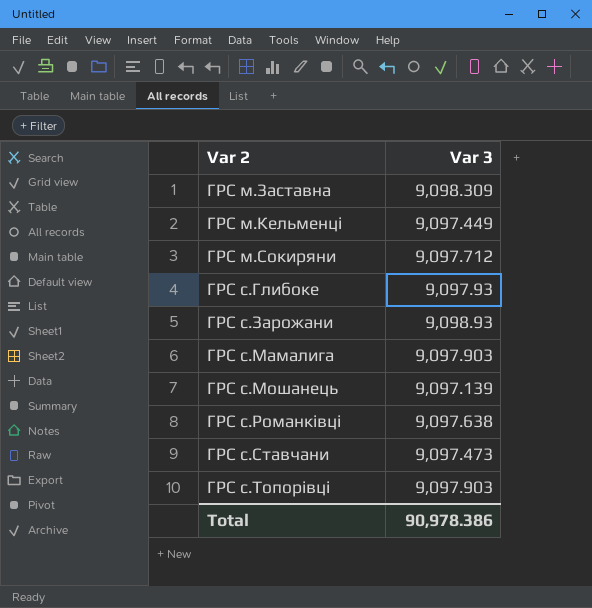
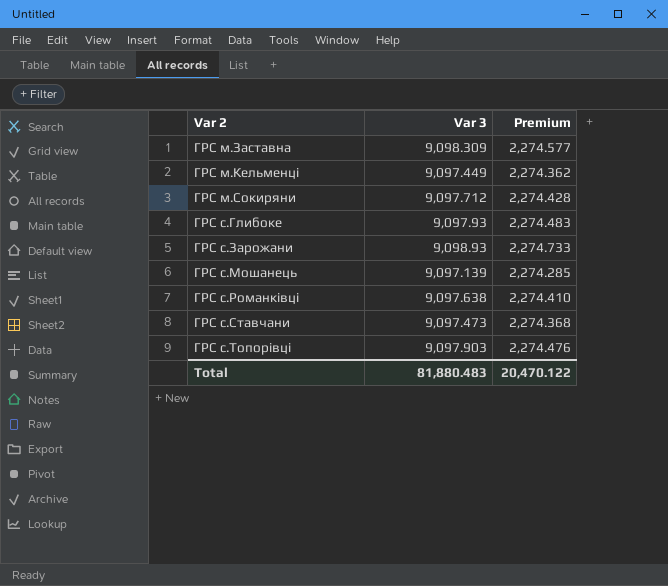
column Premium | formula: none -> [Var 3] * 0.25
row ГРС с.Мамалига: 9,097.903 -> none
Total | Var 3: 90,978.386 -> 81,880.483

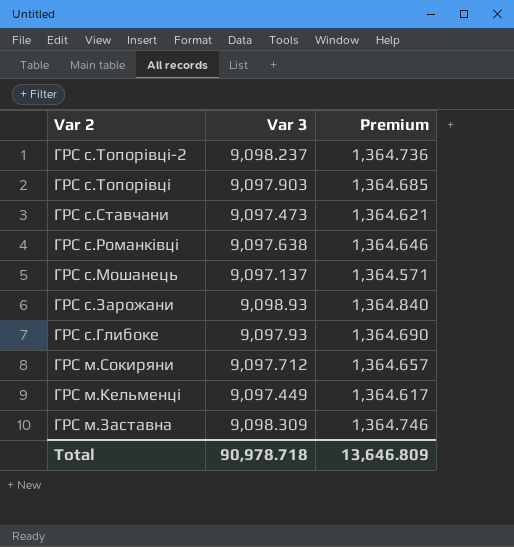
row order: Var 2 ascending -> Var 2 descending
column Premium | formula: [Var 3] * 0.25 -> [Var 3] * 0.15
row ГРС с.Топорівці-2: none -> 9,098.237 | 1,364.736
ГРС с.Мошанець | Var 3: 9,097.139 -> 9,097.137
Total | Var 3: 81,880.483 -> 90,978.718
Total | Premium: 20,470.122 -> 13,646.809

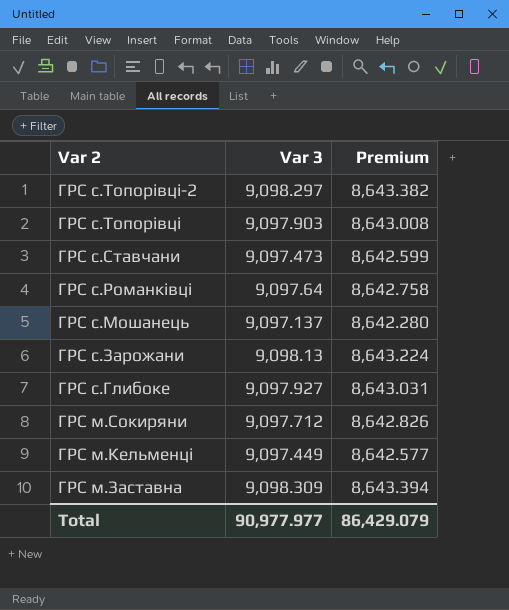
column Premium | formula: [Var 3] * 0.15 -> [Var 3] * 0.95
ГРС с.Топорівці-2 | Var 3: 9,098.237 -> 9,098.297
ГРС с.Романківці | Var 3: 9,097.638 -> 9,097.64
ГРС с.Зарожани | Var 3: 9,098.93 -> 9,098.13
ГРС с.Глибоке | Var 3: 9,097.93 -> 9,097.927
Total | Var 3: 90,978.718 -> 90,977.977
Total | Premium: 13,646.809 -> 86,429.079

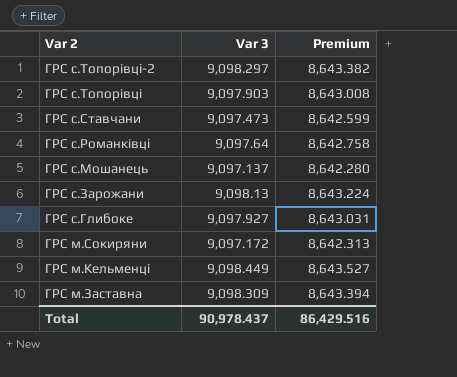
ГРС м.Сокиряни | Var 3: 9,097.712 -> 9,097.172
ГРС м.Сокиряни | Premium: 8,642.826 -> 8,642.313
ГРС м.Кельменці | Var 3: 9,097.449 -> 9,098.449
ГРС м.Кельменці | Premium: 8,642.577 -> 8,643.527
Total | Var 3: 90,977.977 -> 90,978.437
Total | Premium: 86,429.079 -> 86,429.516

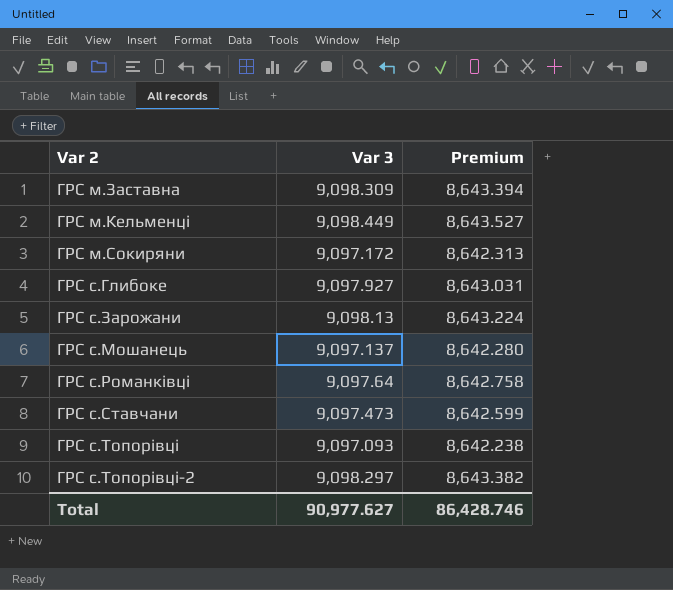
row order: Var 2 descending -> Var 2 ascending
ГРС с.Топорівці | Var 3: 9,097.903 -> 9,097.093
ГРС с.Топорівці | Premium: 8,643.008 -> 8,642.238
Total | Var 3: 90,978.437 -> 90,977.627
Total | Premium: 86,429.516 -> 86,428.746

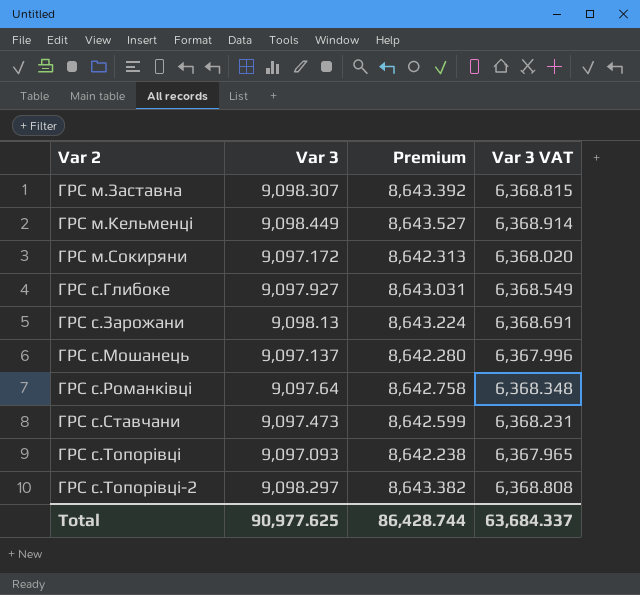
column Var 3 VAT | formula: none -> [Var 3] * 0.7
ГРС м.Заставна | Var 3: 9,098.309 -> 9,098.307
ГРС м.Заставна | Premium: 8,643.394 -> 8,643.392
Total | Var 3: 90,977.627 -> 90,977.625
Total | Premium: 86,428.746 -> 86,428.744

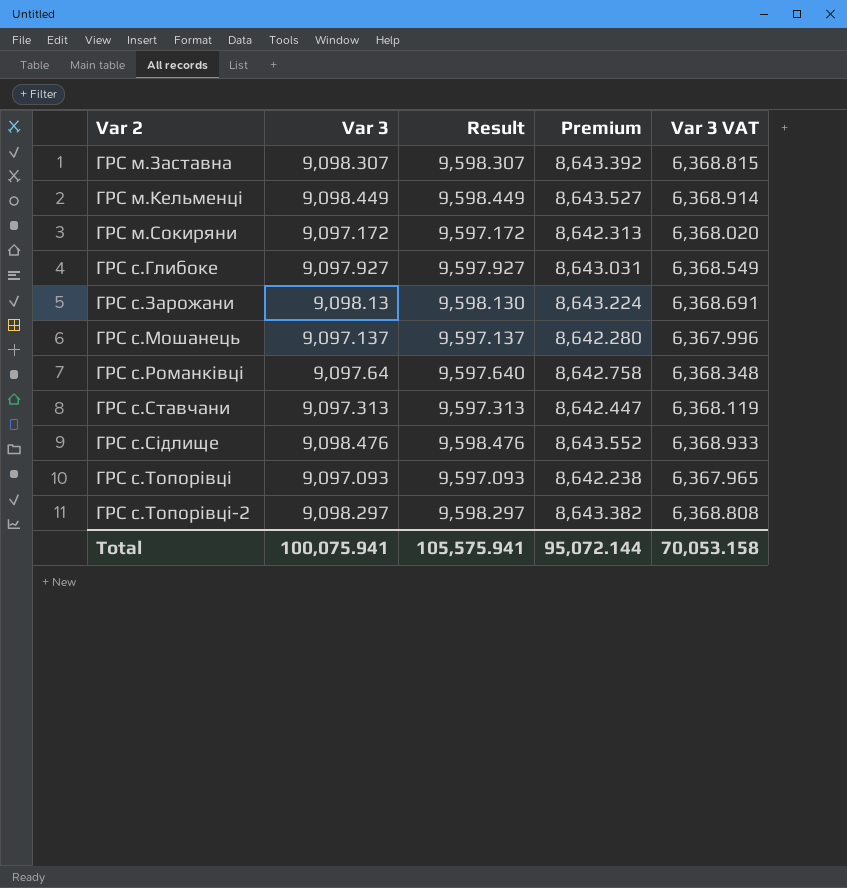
column Result | formula: none -> [Var 3] + 500
ГРС с.Ставчани | Var 3: 9,097.473 -> 9,097.313
ГРС с.Ставчани | Premium: 8,642.599 -> 8,642.447
ГРС с.Ставчани | Var 3 VAT: 6,368.231 -> 6,368.119
row ГРС с.Сідлище: none -> 9,098.476 | 9,598.476 | 8,643.552 | 6,368.933
Total | Var 3: 90,977.625 -> 100,075.941
Total | Premium: 86,428.744 -> 95,072.144
Total | Var 3 VAT: 63,684.337 -> 70,053.158

